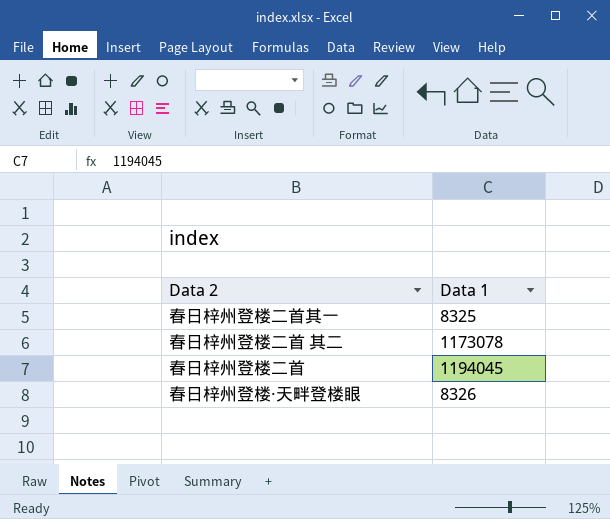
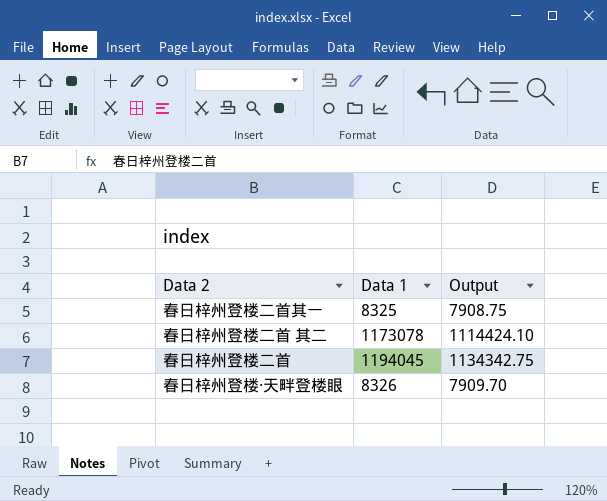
column Output | formula: none -> [Data 1] * 0.95

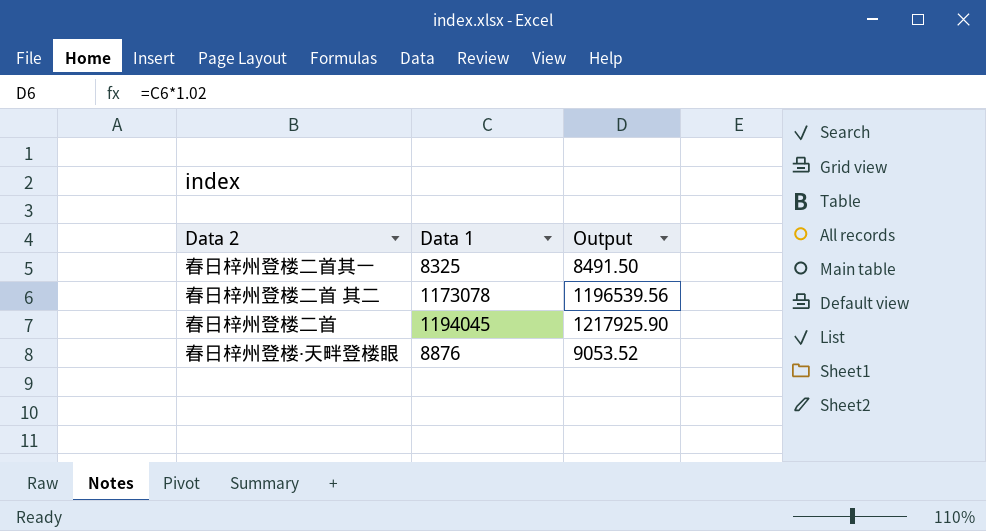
column Output | formula: [Data 1] * 0.95 -> [Data 1] * 1.02
春日梓州登楼·天畔登楼眼 | Data 1: 8326 -> 8876

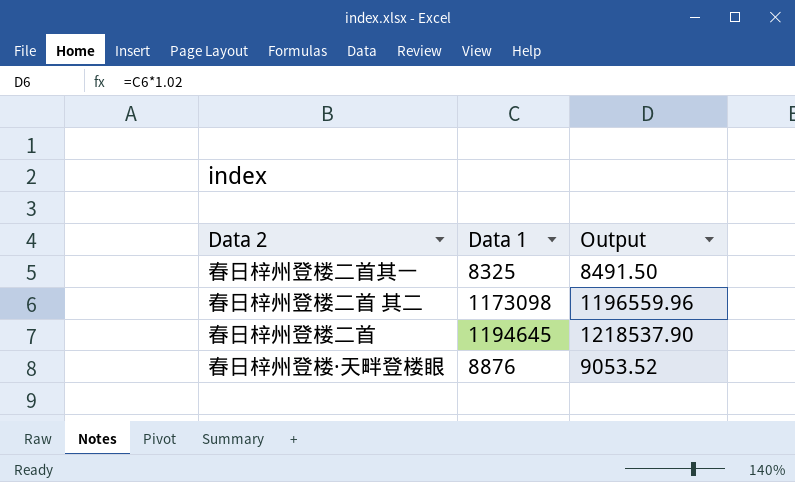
春日梓州登楼二首 其二 | Data 1: 1173078 -> 1173098
春日梓州登楼二首 其二 | Output: 1196539.56 -> 1196559.96
春日梓州登楼二首 | Data 1: 1194045 -> 1194645
春日梓州登楼二首 | Output: 1217925.90 -> 1218537.90

